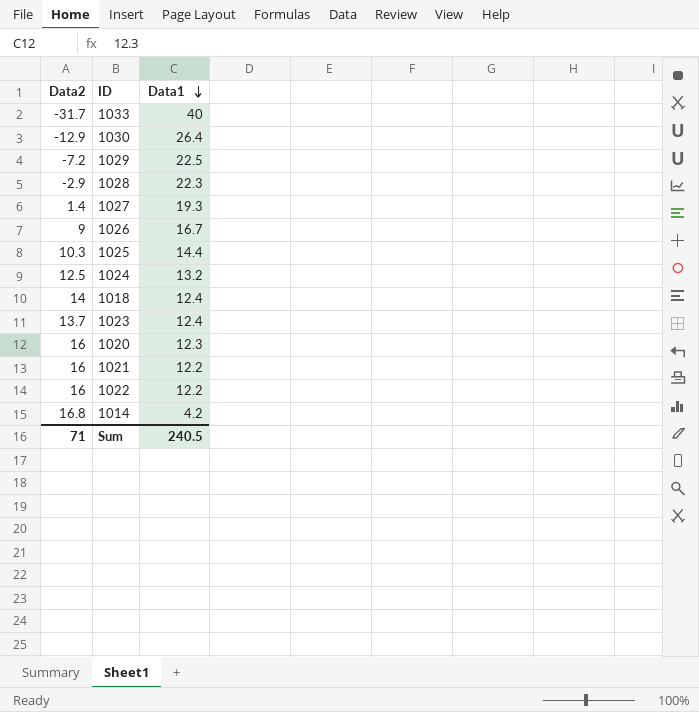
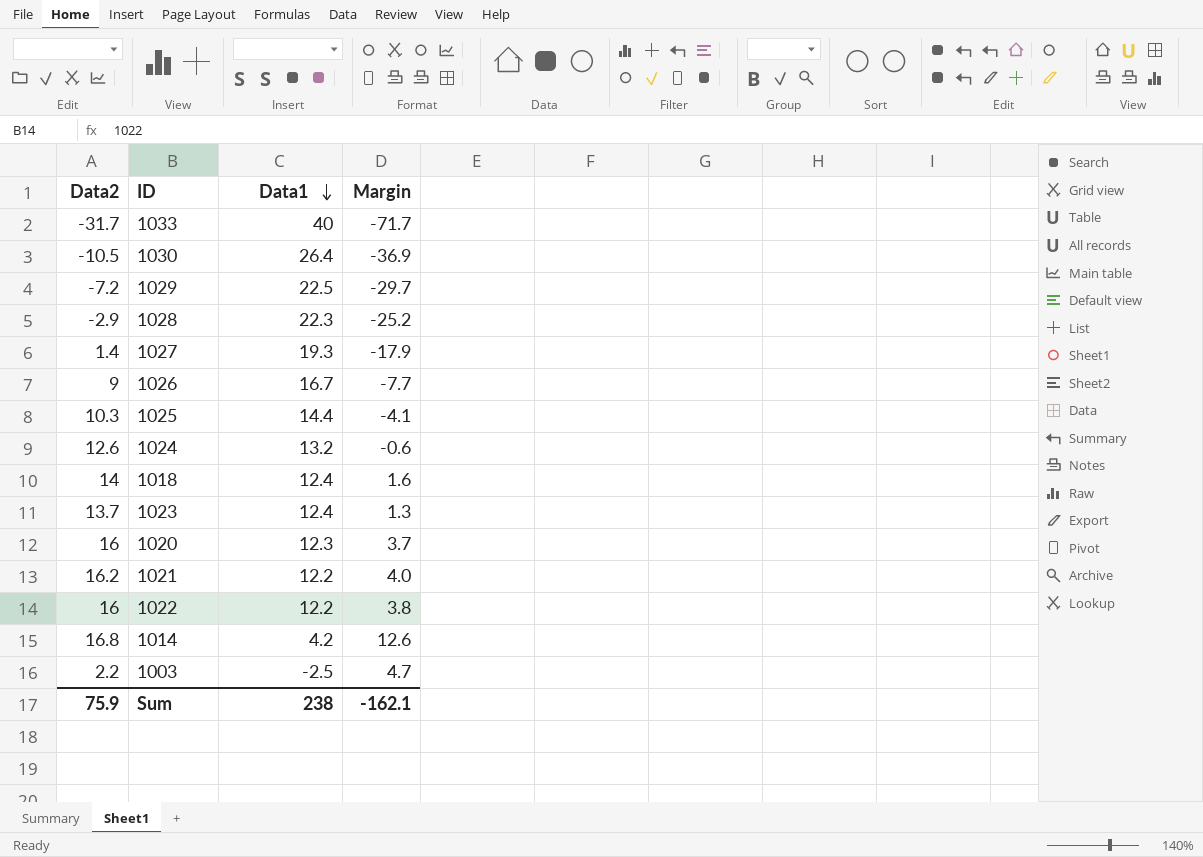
column Margin | formula: none -> [Data2] - [Data1]
1030 | Data2: -12.9 -> -10.5
1024 | Data2: 12.5 -> 12.6
1021 | Data2: 16 -> 16.2
row 1003: none -> 2.2 | -2.5 | 4.7
Sum | Data2: 71 -> 75.9
Sum | Data1: 240.5 -> 238

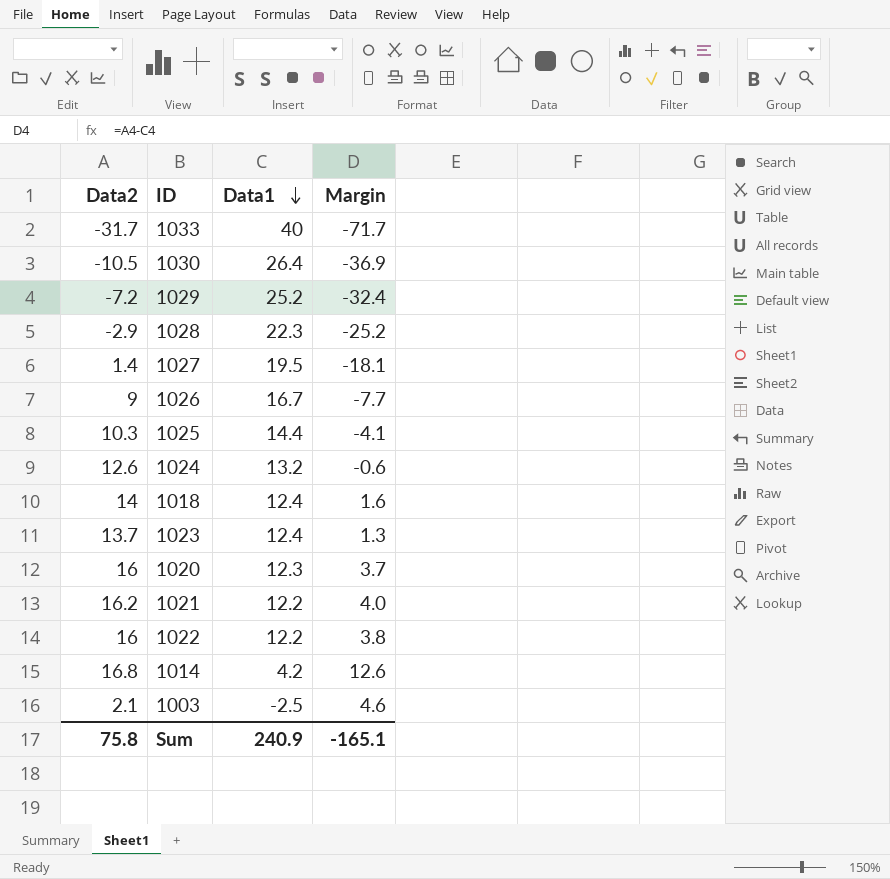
1029 | Data1: 22.5 -> 25.2
1029 | Margin: -29.7 -> -32.4
1027 | Data1: 19.3 -> 19.5
1027 | Margin: -17.9 -> -18.1
1003 | Data2: 2.2 -> 2.1
1003 | Margin: 4.7 -> 4.6
Sum | Data2: 75.9 -> 75.8
Sum | Data1: 238 -> 240.9
Sum | Margin: -162.1 -> -165.1

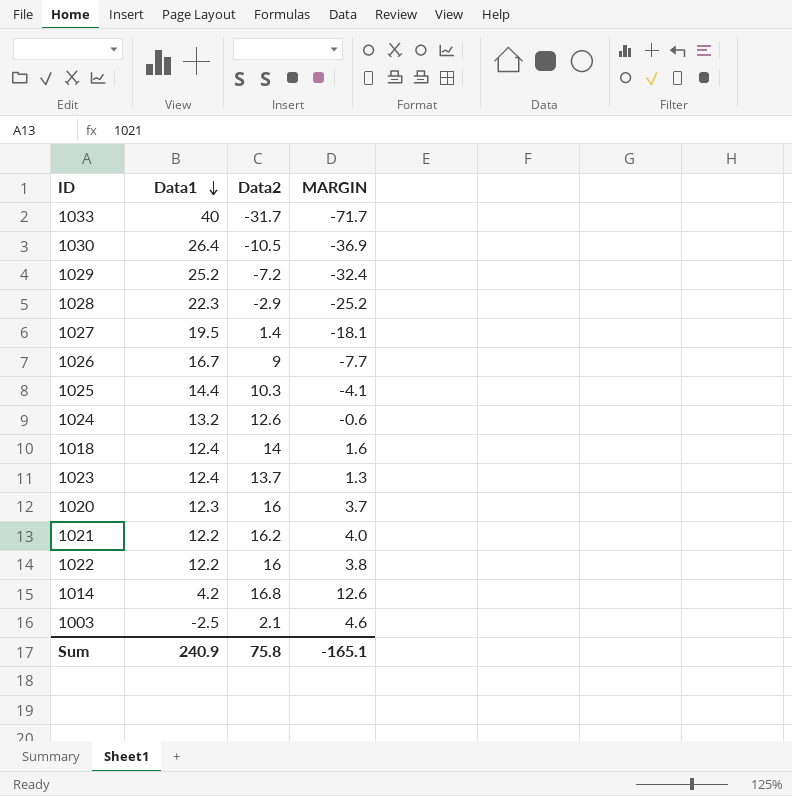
column Data2 | position: 1 -> 3
column name: Margin -> MARGIN

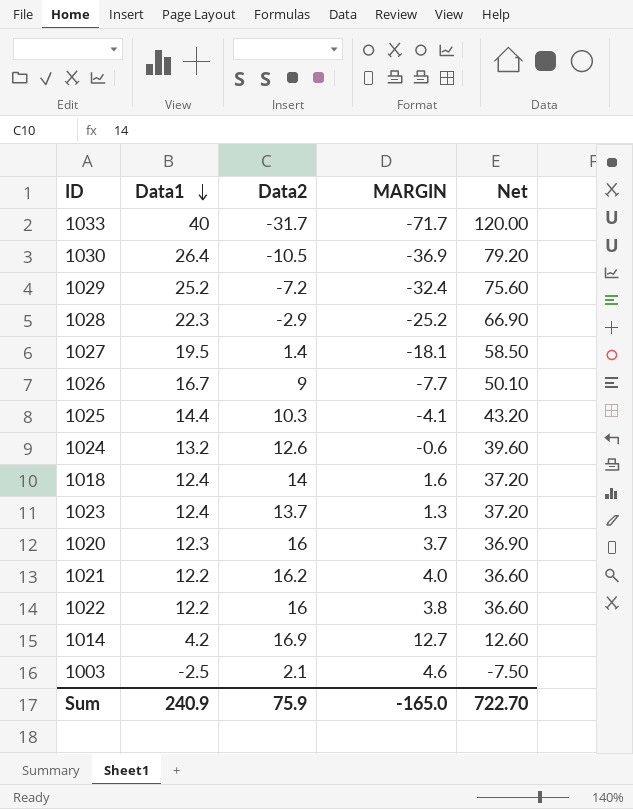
column Net | formula: none -> [Data1] * 3
1014 | Data2: 16.8 -> 16.9
1014 | MARGIN: 12.6 -> 12.7
Sum | Data2: 75.8 -> 75.9
Sum | MARGIN: -165.1 -> -165.0

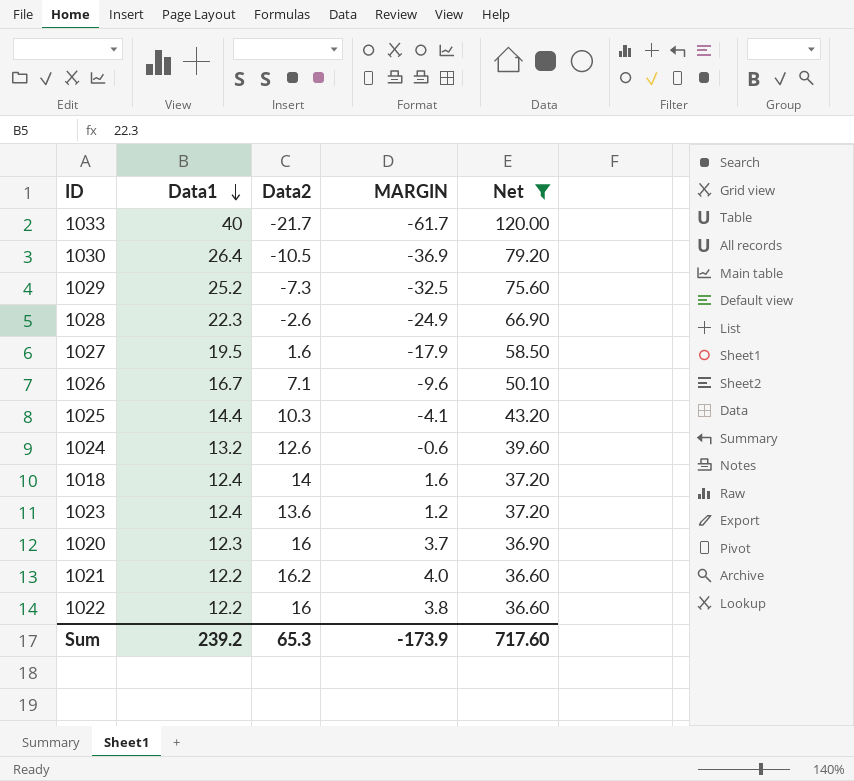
filter: none -> Net >= 36.60
1033 | Data2: -31.7 -> -21.7
1033 | MARGIN: -71.7 -> -61.7
1029 | Data2: -7.2 -> -7.3
1029 | MARGIN: -32.4 -> -32.5
1028 | Data2: -2.9 -> -2.6
1028 | MARGIN: -25.2 -> -24.9
1027 | Data2: 1.4 -> 1.6
1027 | MARGIN: -18.1 -> -17.9
1026 | Data2: 9 -> 7.1
1026 | MARGIN: -7.7 -> -9.6
1023 | Data2: 13.7 -> 13.6
1023 | MARGIN: 1.3 -> 1.2
Sum | Data1: 240.9 -> 239.2
Sum | Data2: 75.9 -> 65.3
Sum | MARGIN: -165.0 -> -173.9
Sum | Net: 722.70 -> 717.60

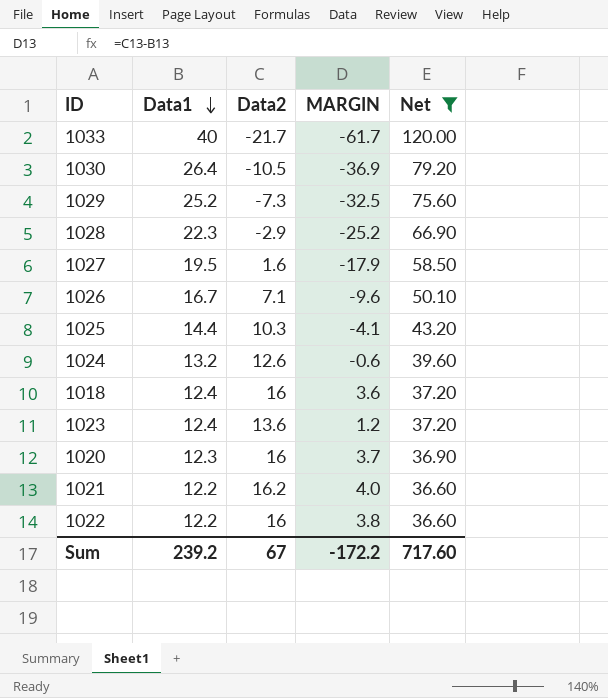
1028 | Data2: -2.6 -> -2.9
1028 | MARGIN: -24.9 -> -25.2
1018 | Data2: 14 -> 16
1018 | MARGIN: 1.6 -> 3.6
Sum | Data2: 65.3 -> 67
Sum | MARGIN: -173.9 -> -172.2

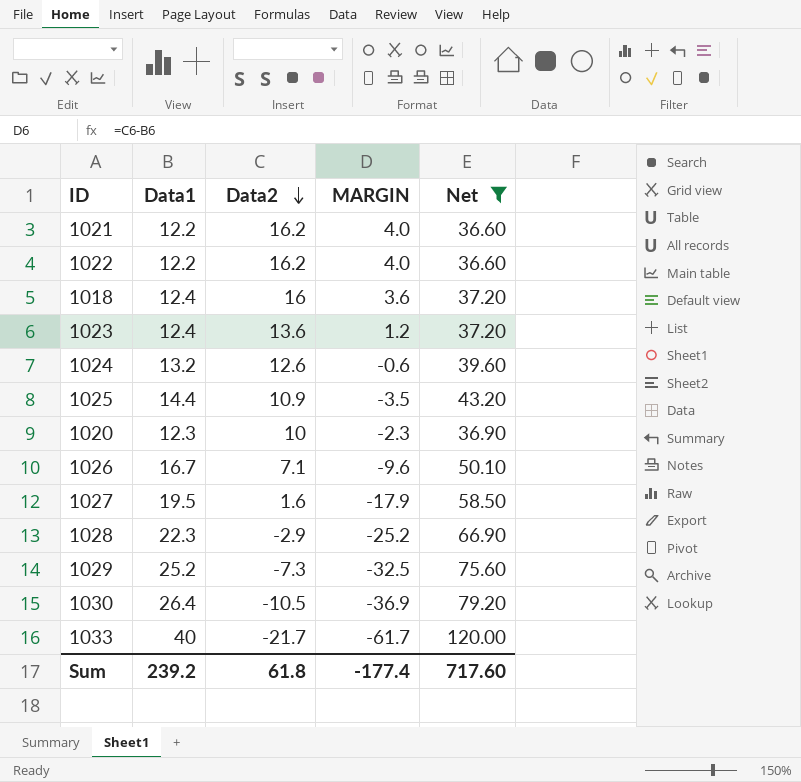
row order: Data1 descending -> Data2 descending
1022 | Data2: 16 -> 16.2
1022 | MARGIN: 3.8 -> 4.0
1025 | Data2: 10.3 -> 10.9
1025 | MARGIN: -4.1 -> -3.5
1020 | Data2: 16 -> 10
1020 | MARGIN: 3.7 -> -2.3
Sum | Data2: 67 -> 61.8
Sum | MARGIN: -172.2 -> -177.4

